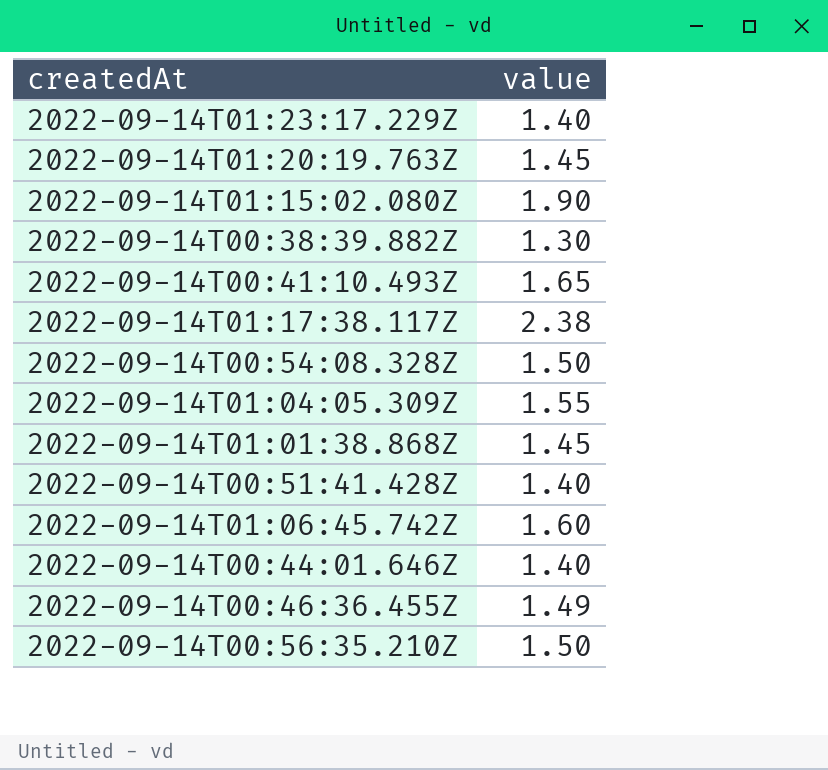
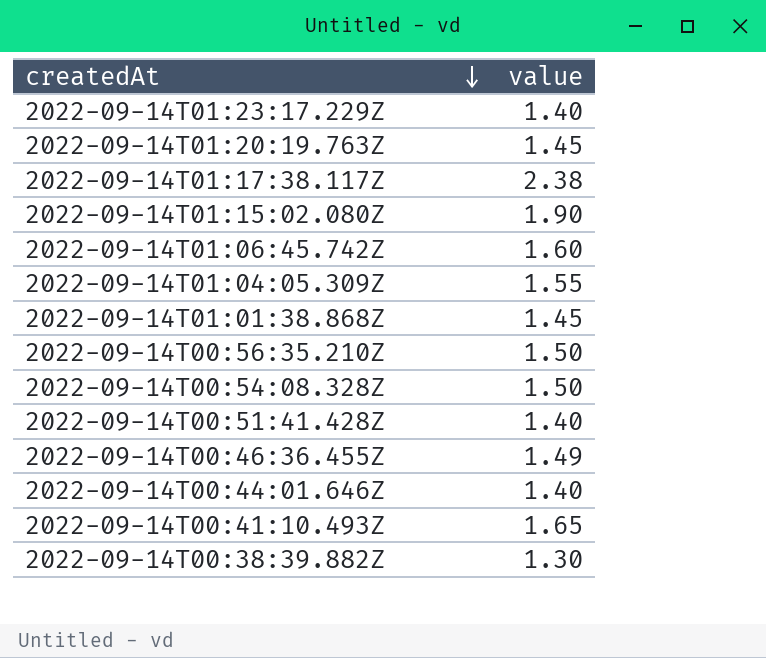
row order: none -> createdAt descending

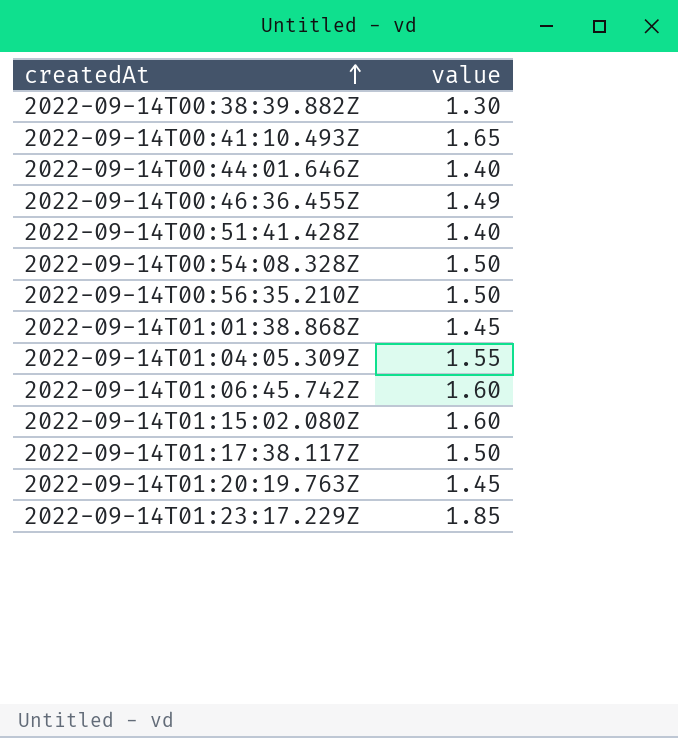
row order: createdAt descending -> createdAt ascending
2022-09-14T01:15:02.080Z | value: 1.90 -> 1.60
2022-09-14T01:17:38.117Z | value: 2.38 -> 1.50
2022-09-14T01:23:17.229Z | value: 1.40 -> 1.85

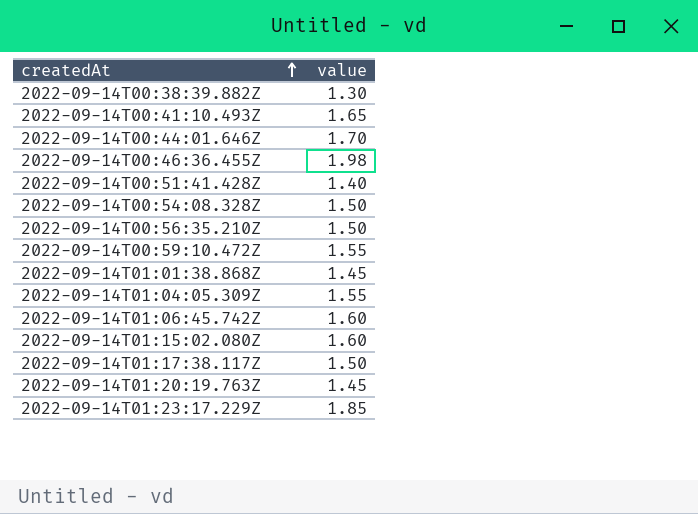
2022-09-14T00:44:01.646Z | value: 1.40 -> 1.70
2022-09-14T00:46:36.455Z | value: 1.49 -> 1.98
row 2022-09-14T00:59:10.472Z: none -> 1.55

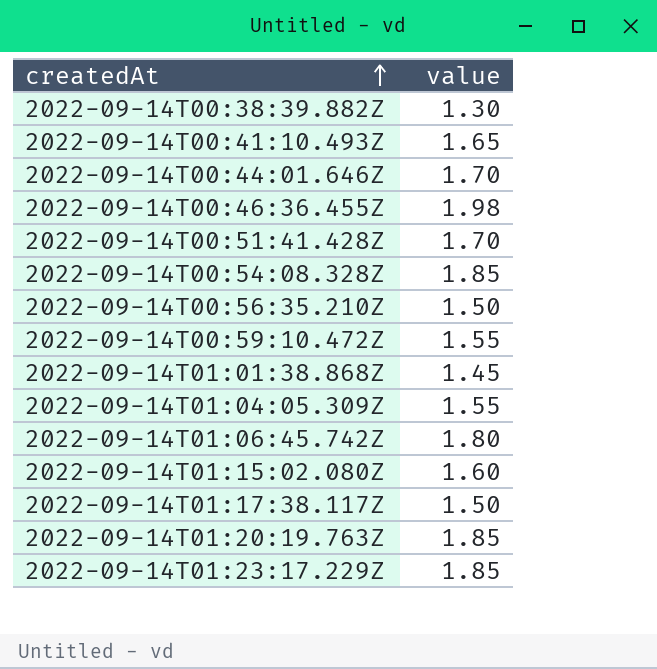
2022-09-14T00:51:41.428Z | value: 1.40 -> 1.70
2022-09-14T00:54:08.328Z | value: 1.50 -> 1.85
2022-09-14T01:06:45.742Z | value: 1.60 -> 1.80
2022-09-14T01:20:19.763Z | value: 1.45 -> 1.85

